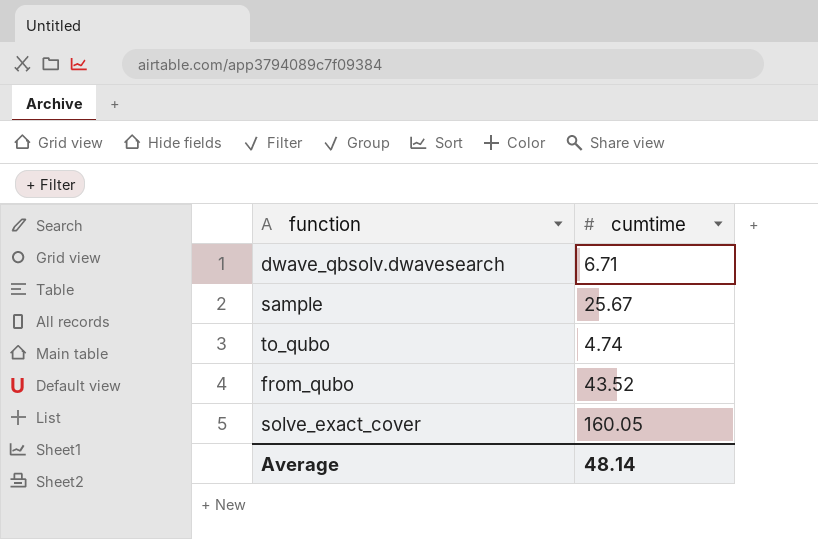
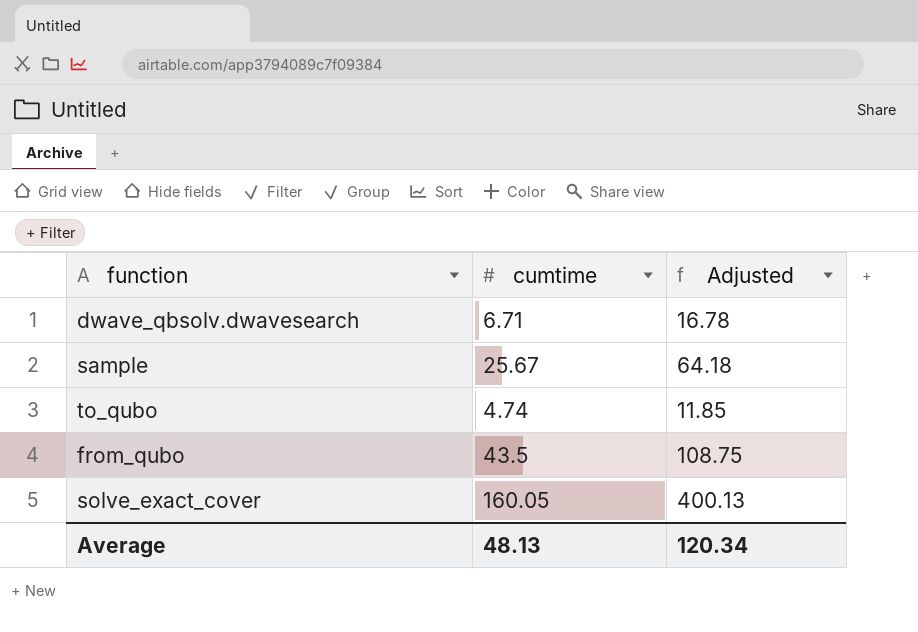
column Adjusted | formula: none -> [cumtime] * 2.5
from_qubo | cumtime: 43.52 -> 43.5
Average | cumtime: 48.14 -> 48.13

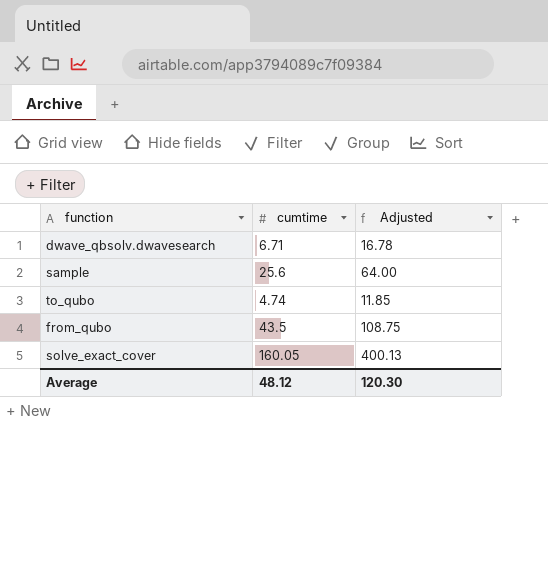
sample | cumtime: 25.67 -> 25.6
sample | Adjusted: 64.18 -> 64.00
Average | cumtime: 48.13 -> 48.12
Average | Adjusted: 120.34 -> 120.30

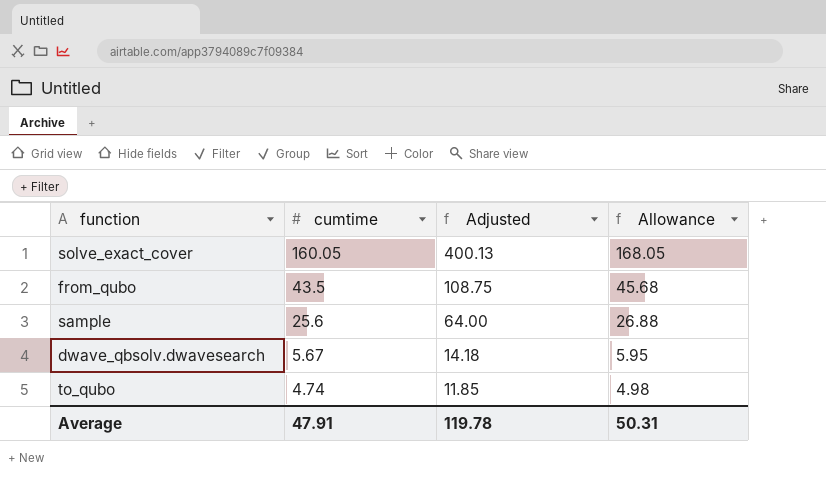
row order: none -> cumtime descending
column Allowance | formula: none -> [cumtime] * 1.05
dwave_qbsolv.dwavesearch | cumtime: 6.71 -> 5.67
dwave_qbsolv.dwavesearch | Adjusted: 16.78 -> 14.18
Average | cumtime: 48.12 -> 47.91
Average | Adjusted: 120.30 -> 119.78

